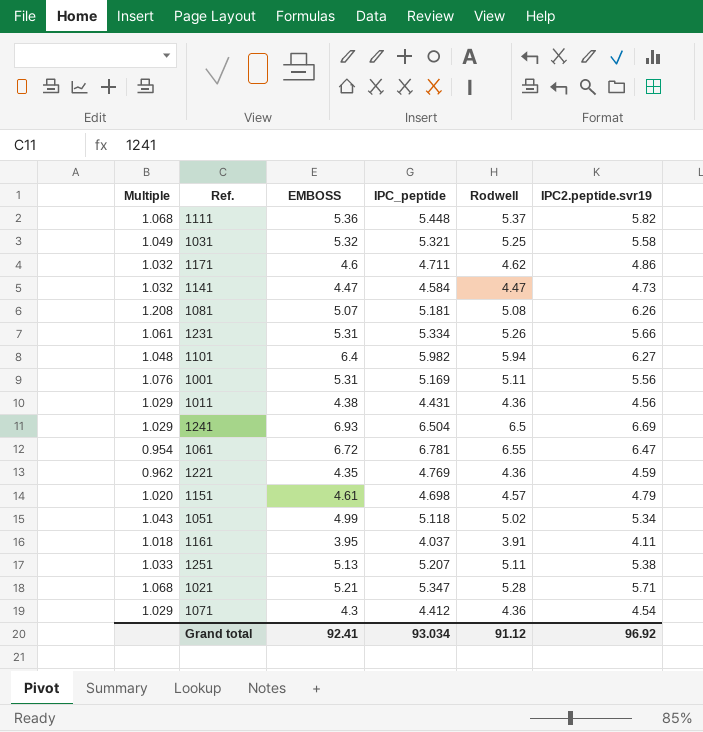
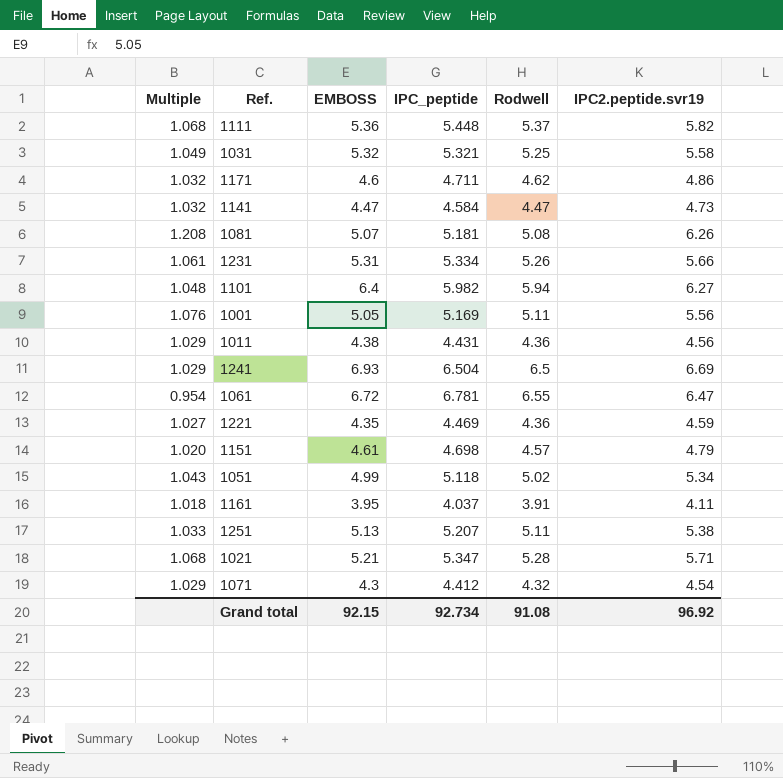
1001 | EMBOSS: 5.31 -> 5.05
1221 | Multiple: 0.962 -> 1.027
1221 | IPC_peptide: 4.769 -> 4.469
1071 | Rodwell: 4.36 -> 4.32
Grand total | EMBOSS: 92.41 -> 92.15
Grand total | IPC_peptide: 93.034 -> 92.734
Grand total | Rodwell: 91.12 -> 91.08

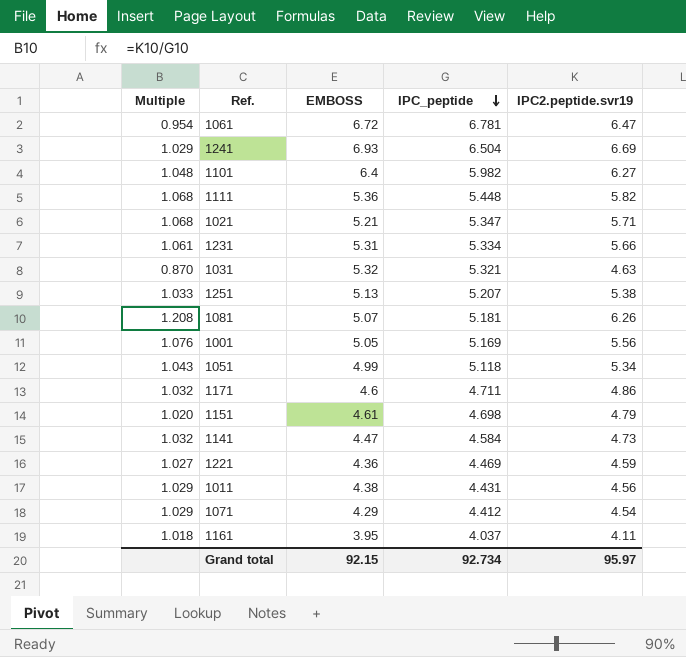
row order: none -> IPC_peptide descending
column Rodwell | position: 5 -> none
1031 | Multiple: 1.049 -> 0.870
1031 | IPC2.peptide.svr19: 5.58 -> 4.63
1221 | EMBOSS: 4.35 -> 4.36
1071 | EMBOSS: 4.3 -> 4.29
Grand total | IPC2.peptide.svr19: 96.92 -> 95.97

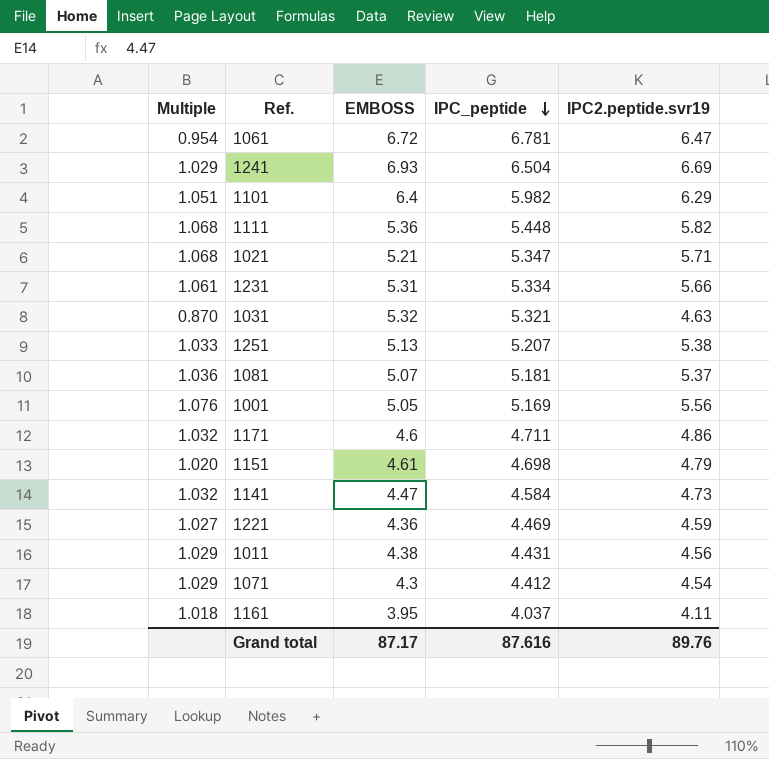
row 1051: 1.043 | 4.99 | 5.118 | 5.34 -> none
1101 | Multiple: 1.048 -> 1.051
1101 | IPC2.peptide.svr19: 6.27 -> 6.29
1081 | Multiple: 1.208 -> 1.036
1081 | IPC2.peptide.svr19: 6.26 -> 5.37
1071 | EMBOSS: 4.29 -> 4.3
Grand total | EMBOSS: 92.15 -> 87.17
Grand total | IPC_peptide: 92.734 -> 87.616
Grand total | IPC2.peptide.svr19: 95.97 -> 89.76

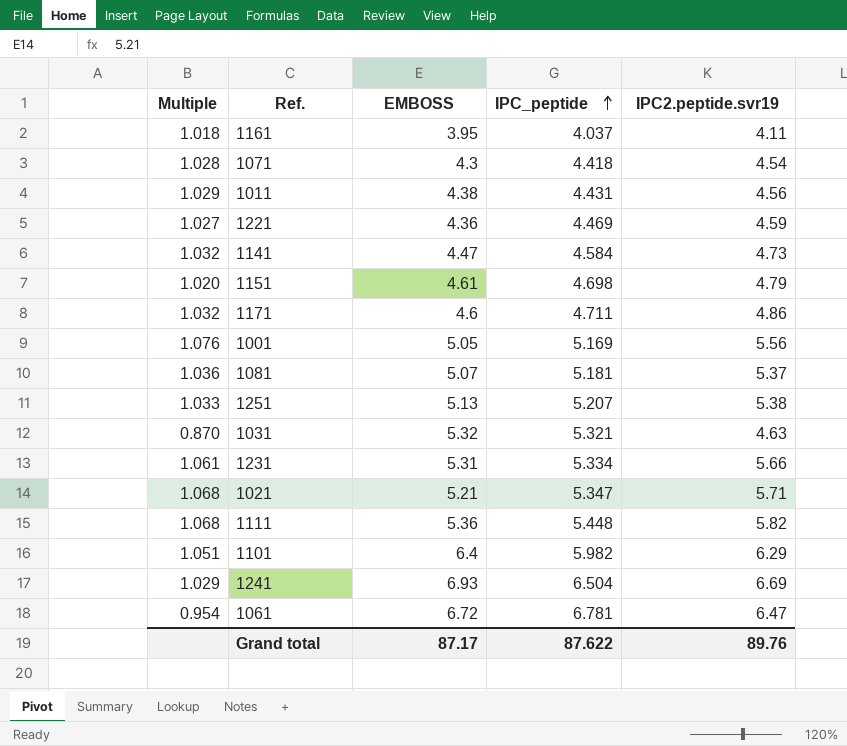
row order: IPC_peptide descending -> IPC_peptide ascending
1071 | Multiple: 1.029 -> 1.028
1071 | IPC_peptide: 4.412 -> 4.418
Grand total | IPC_peptide: 87.616 -> 87.622

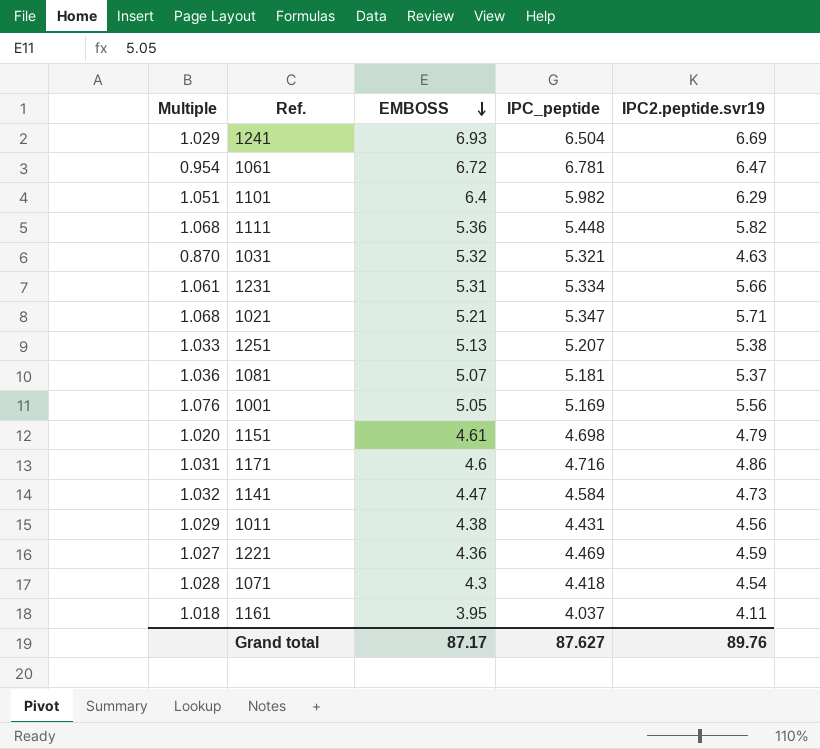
row order: IPC_peptide ascending -> EMBOSS descending
1171 | Multiple: 1.032 -> 1.031
1171 | IPC_peptide: 4.711 -> 4.716
Grand total | IPC_peptide: 87.622 -> 87.627

